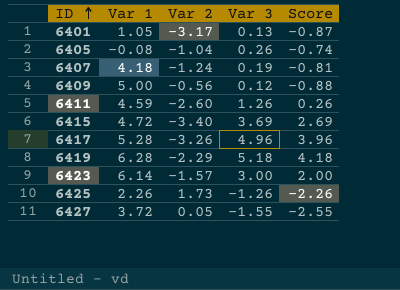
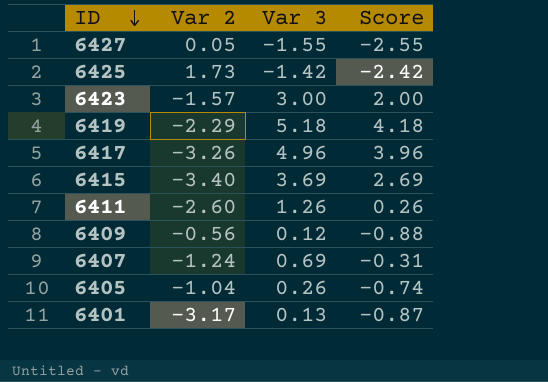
row order: ID ascending -> ID descending
column Var 1 | position: 2 -> none
6425 | Var 3: -1.26 -> -1.42
6425 | Score: -2.26 -> -2.42
6407 | Var 3: 0.19 -> 0.69
6407 | Score: -0.81 -> -0.31

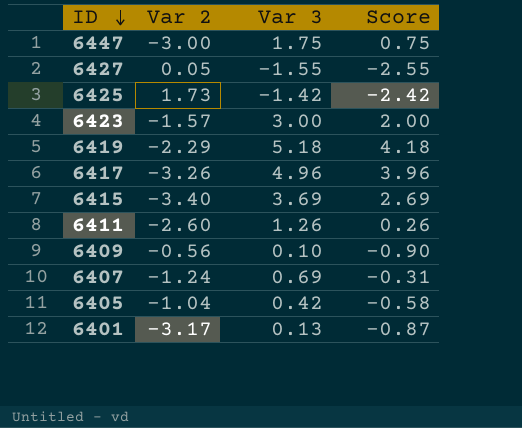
row 6447: none -> -3.00 | 1.75 | 0.75
6409 | Var 3: 0.12 -> 0.10
6409 | Score: -0.88 -> -0.90
6405 | Var 3: 0.26 -> 0.42
6405 | Score: -0.74 -> -0.58

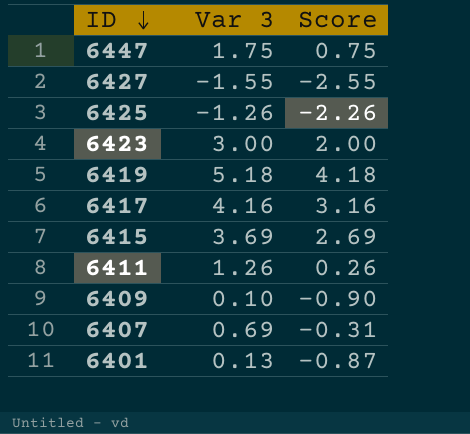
column Var 2 | position: 2 -> none
row 6405: -1.04 | 0.42 | -0.58 -> none
6425 | Var 3: -1.42 -> -1.26
6425 | Score: -2.42 -> -2.26
6417 | Var 3: 4.96 -> 4.16
6417 | Score: 3.96 -> 3.16

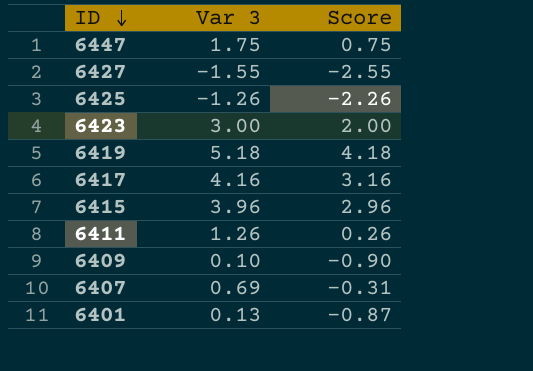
6415 | Var 3: 3.69 -> 3.96
6415 | Score: 2.69 -> 2.96

